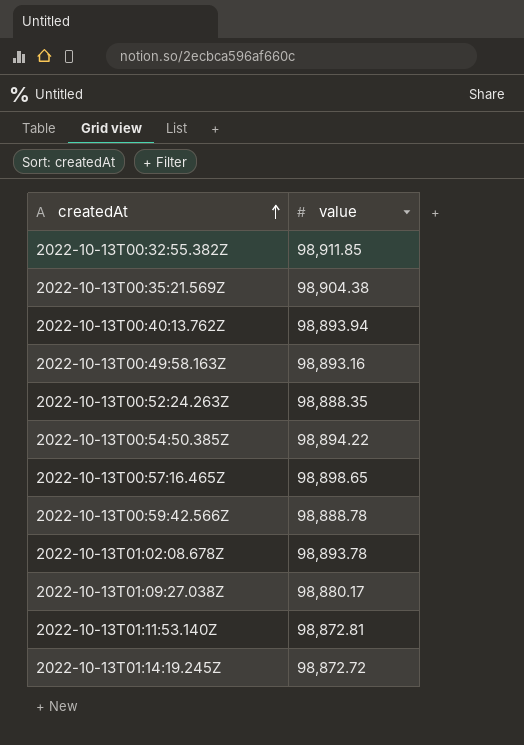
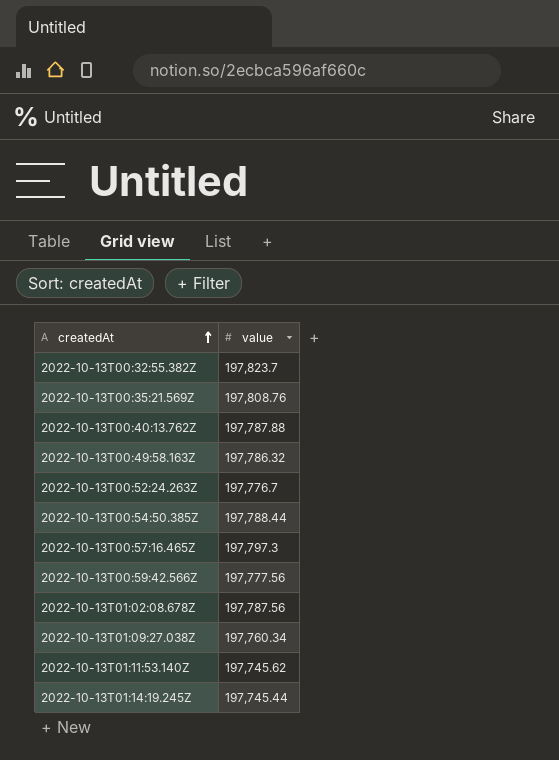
2022-10-13T00:32:55.382Z | value: 98,911.85 -> 197,823.7
2022-10-13T00:35:21.569Z | value: 98,904.38 -> 197,808.76
2022-10-13T00:40:13.762Z | value: 98,893.94 -> 197,787.88
2022-10-13T00:49:58.163Z | value: 98,893.16 -> 197,786.32
2022-10-13T00:52:24.263Z | value: 98,888.35 -> 197,776.7
2022-10-13T00:54:50.385Z | value: 98,894.22 -> 197,788.44
2022-10-13T00:57:16.465Z | value: 98,898.65 -> 197,797.3
2022-10-13T00:59:42.566Z | value: 98,888.78 -> 197,777.56
2022-10-13T01:02:08.678Z | value: 98,893.78 -> 197,787.56
2022-10-13T01:09:27.038Z | value: 98,880.17 -> 197,760.34
2022-10-13T01:11:53.140Z | value: 98,872.81 -> 197,745.62
2022-10-13T01:14:19.245Z | value: 98,872.72 -> 197,745.44

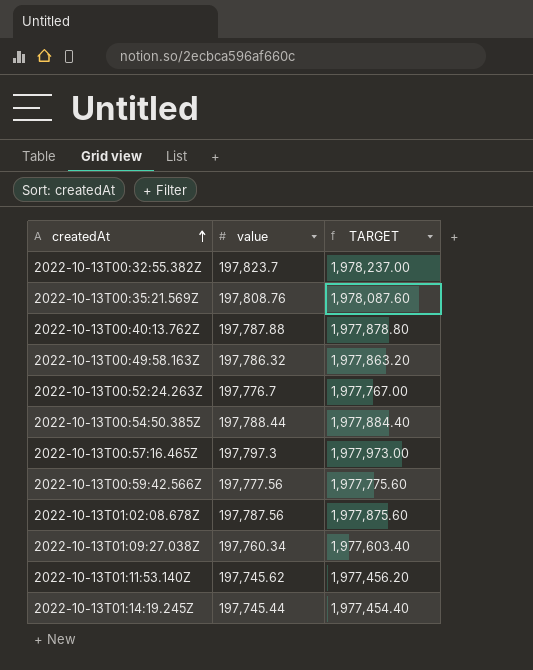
column TARGET | formula: none -> [value] * 10

